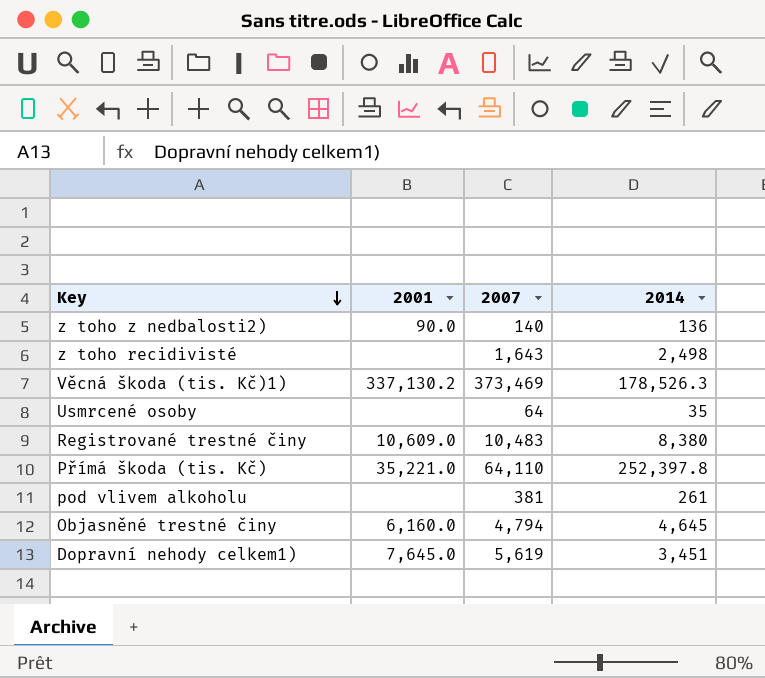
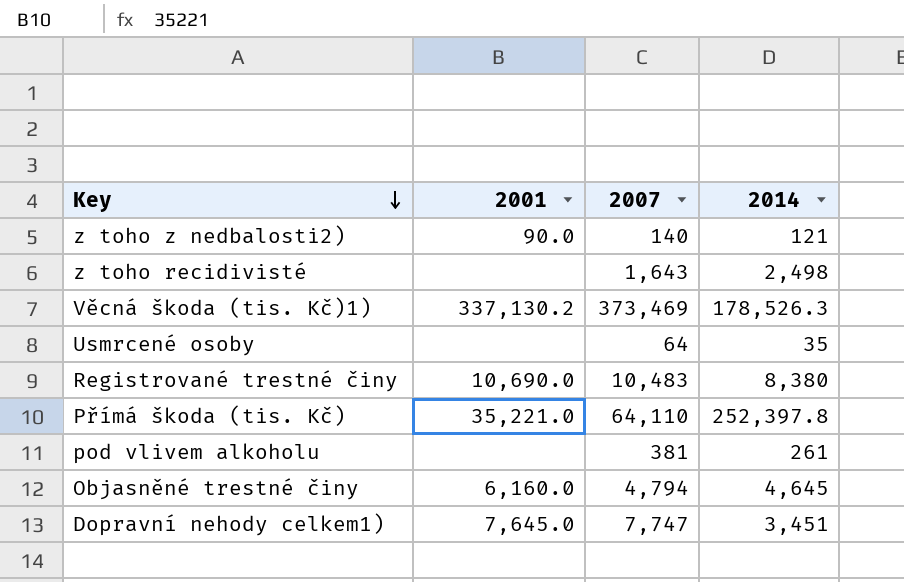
z toho z nedbalosti2) | 2014: 136 -> 121
Registrované trestné činy | 2001: 10,609.0 -> 10,690.0
Dopravní nehody celkem1) | 2007: 5,619 -> 7,747

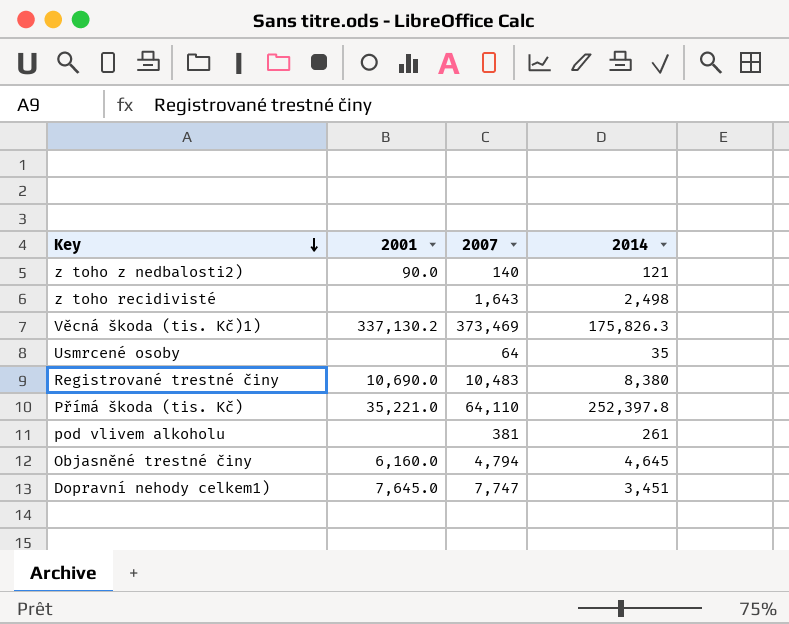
Věcná škoda (tis. Kč)1) | 2014: 178,526.3 -> 175,826.3

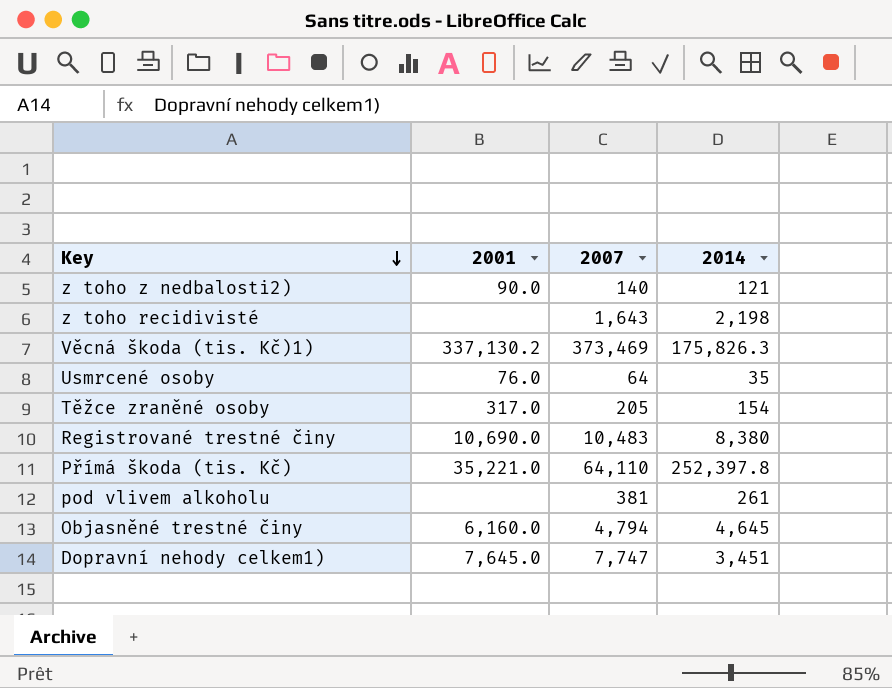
z toho recidivisté | 2014: 2,498 -> 2,198
Usmrcené osoby | 2001: none -> 76.0
row Těžce zraněné osoby: none -> 317.0 | 205 | 154

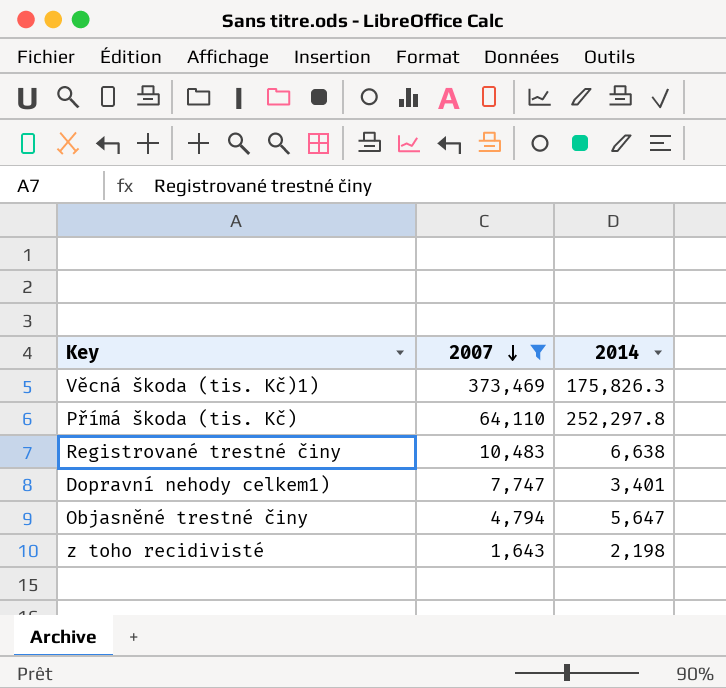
filter: none -> 2007 >= 1,643
row order: Key descending -> 2007 descending
column 2001 | position: 2 -> none
Přímá škoda (tis. Kč) | 2014: 252,397.8 -> 252,297.8
Registrované trestné činy | 2014: 8,380 -> 6,638
Dopravní nehody celkem1) | 2014: 3,451 -> 3,401
Objasněné trestné činy | 2014: 4,645 -> 5,647

